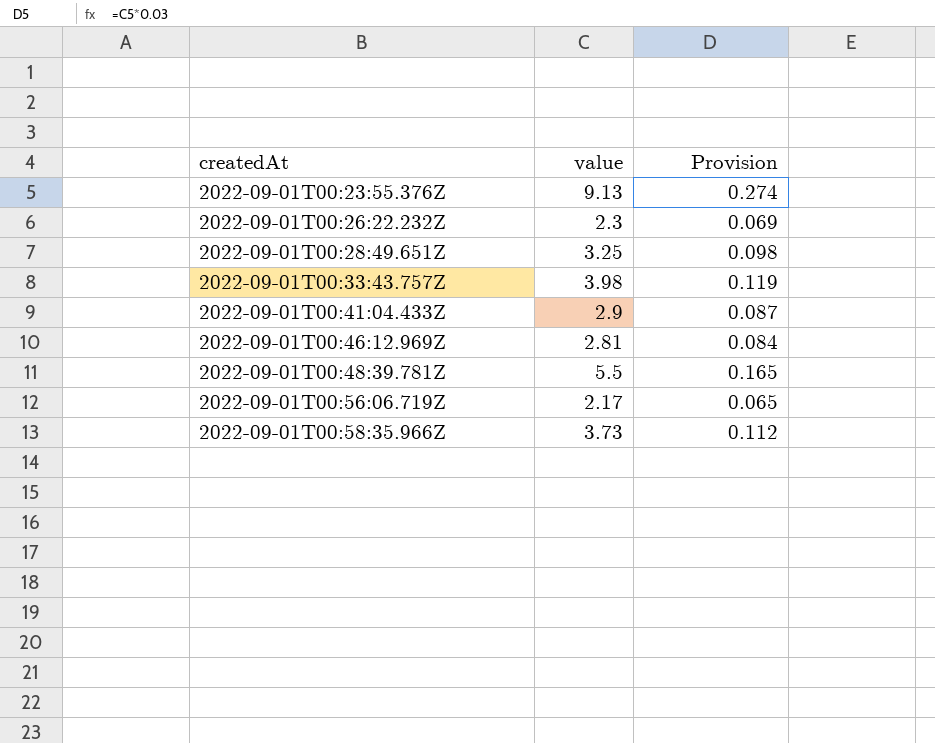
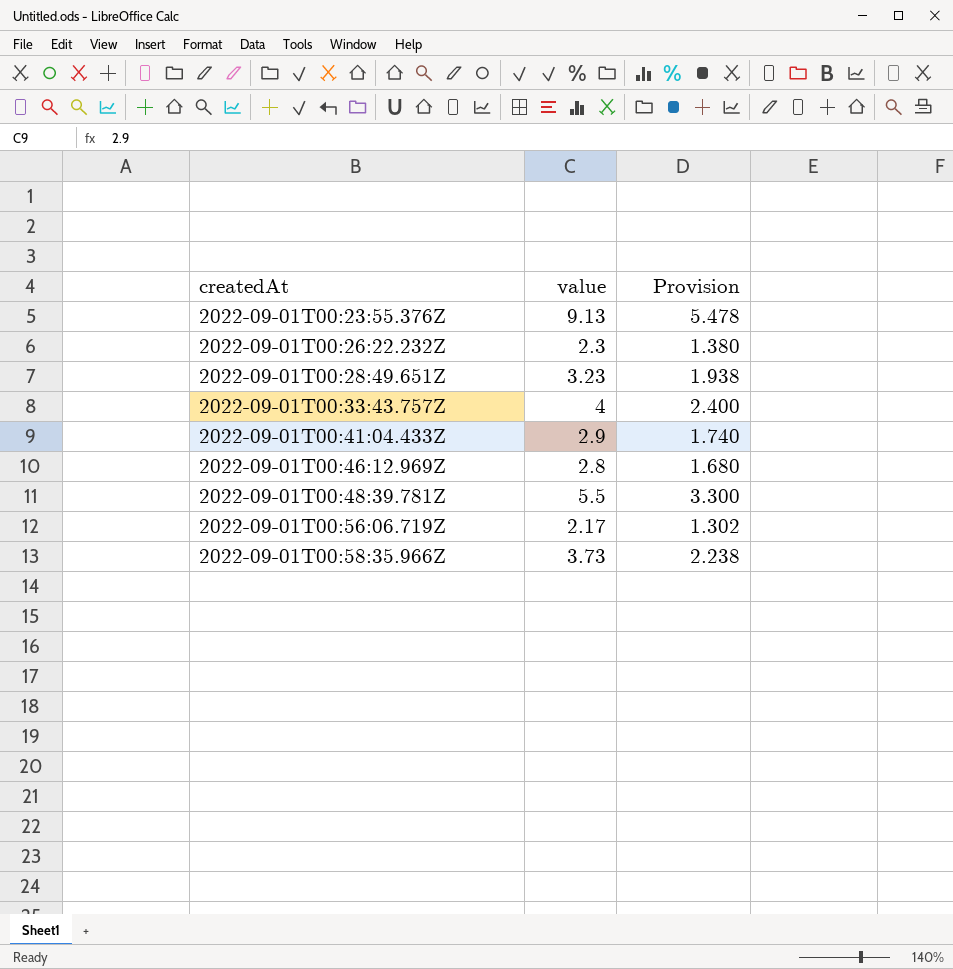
column Provision | formula: [value] * 0.03 -> [value] * 0.6
2022-09-01T00:28:49.651Z | value: 3.25 -> 3.23
2022-09-01T00:33:43.757Z | value: 3.98 -> 4
2022-09-01T00:46:12.969Z | value: 2.81 -> 2.8

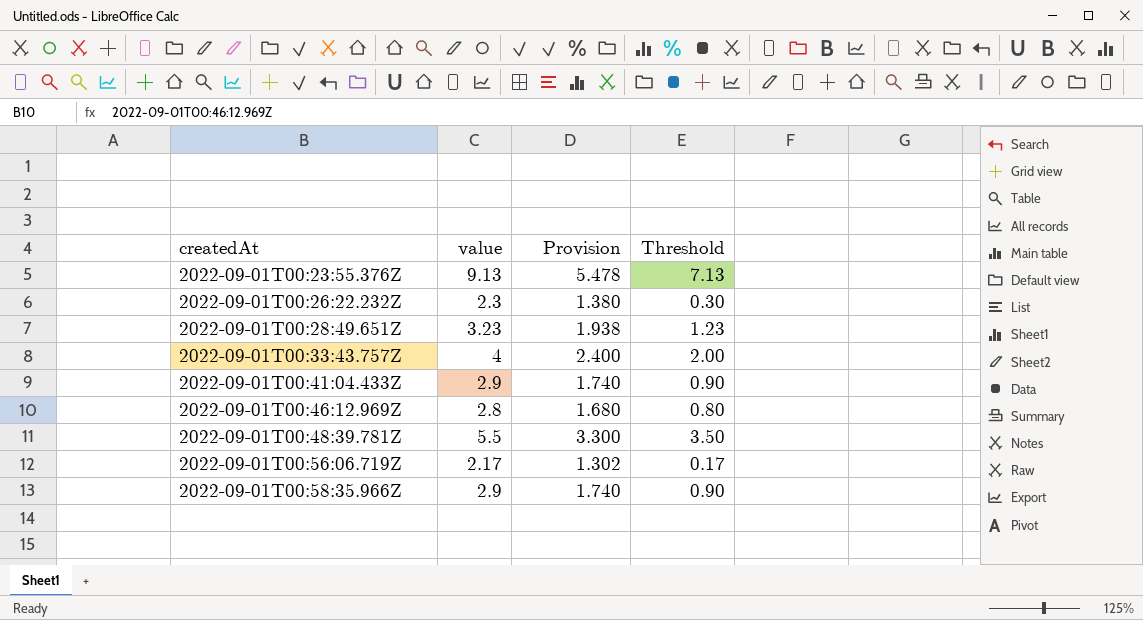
column Threshold | formula: none -> [value] - 2
2022-09-01T00:58:35.966Z | value: 3.73 -> 2.9
2022-09-01T00:58:35.966Z | Provision: 2.238 -> 1.740

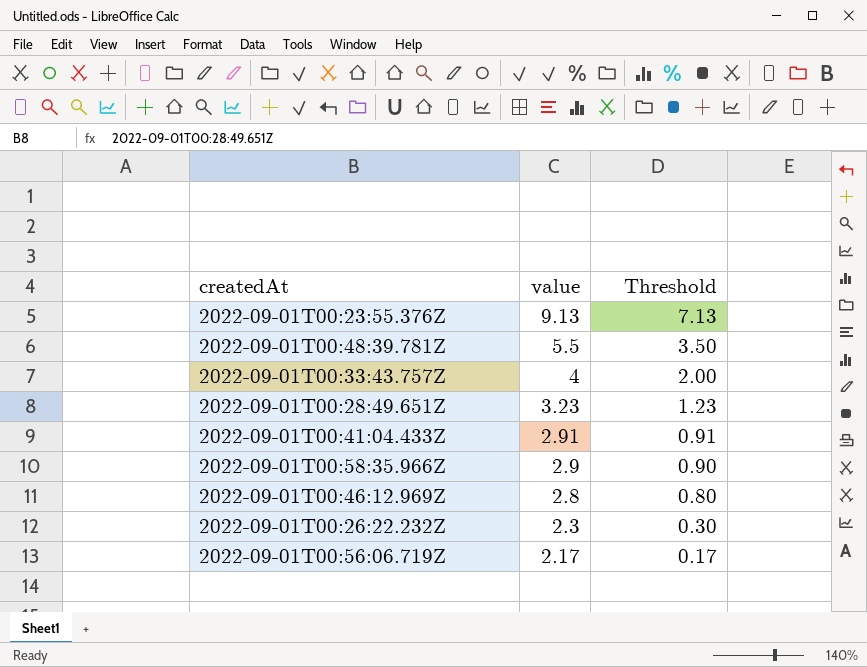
row order: createdAt ascending -> value descending
column Provision | formula: [value] * 0.6 -> none
2022-09-01T00:41:04.433Z | value: 2.9 -> 2.91
2022-09-01T00:41:04.433Z | Threshold: 0.90 -> 0.91

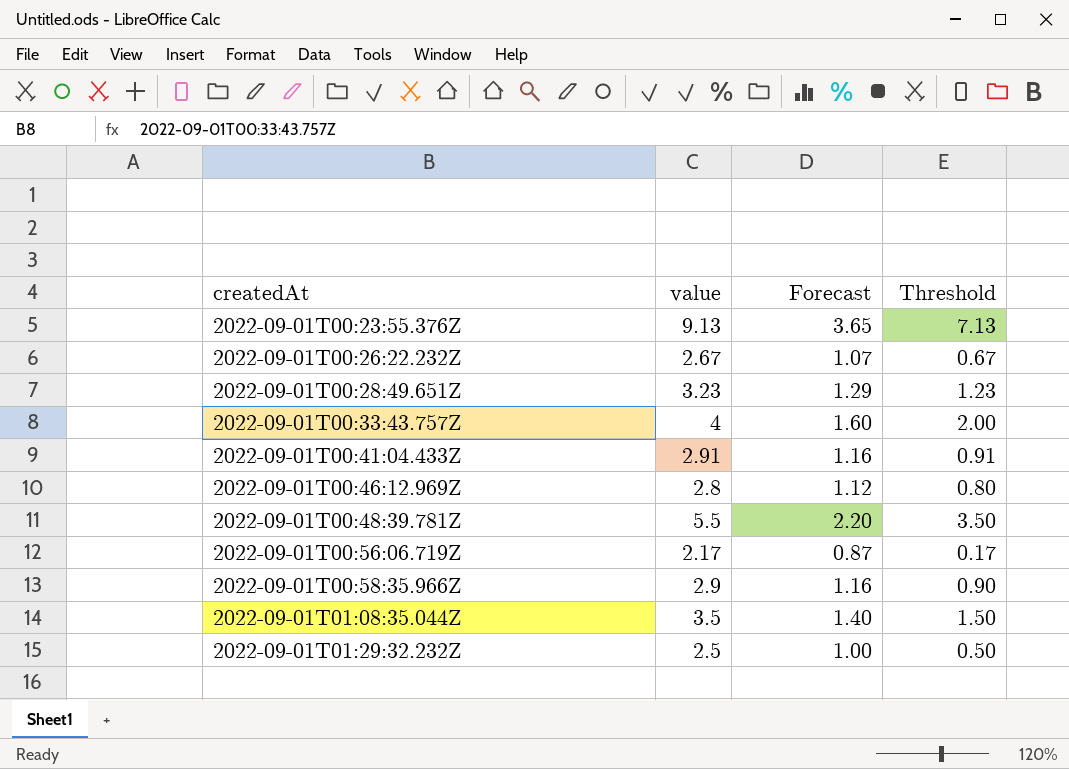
row order: value descending -> createdAt ascending
column Forecast | formula: none -> [value] * 0.4
2022-09-01T00:26:22.232Z | value: 2.3 -> 2.67
2022-09-01T00:26:22.232Z | Threshold: 0.30 -> 0.67
row 2022-09-01T01:08:35.044Z: none -> 3.5 | 1.40 | 1.50
row 2022-09-01T01:29:32.232Z: none -> 2.5 | 1.00 | 0.50

